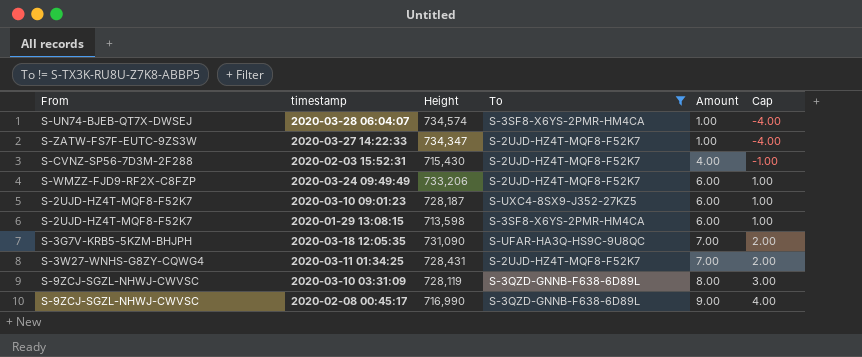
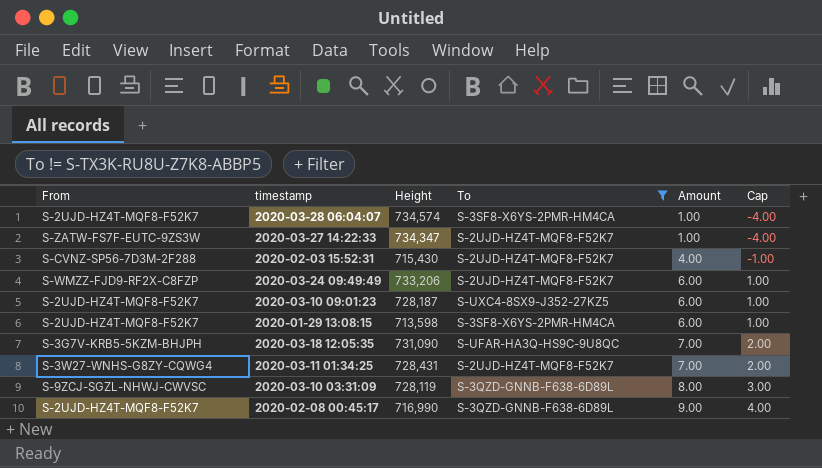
2020-03-28 06:04:07 | From: S-UN74-BJEB-QT7X-DWSEJ -> S-2UJD-HZ4T-MQF8-F52K7
2020-02-08 00:45:17 | From: S-9ZCJ-SGZL-NHWJ-CWVSC -> S-2UJD-HZ4T-MQF8-F52K7

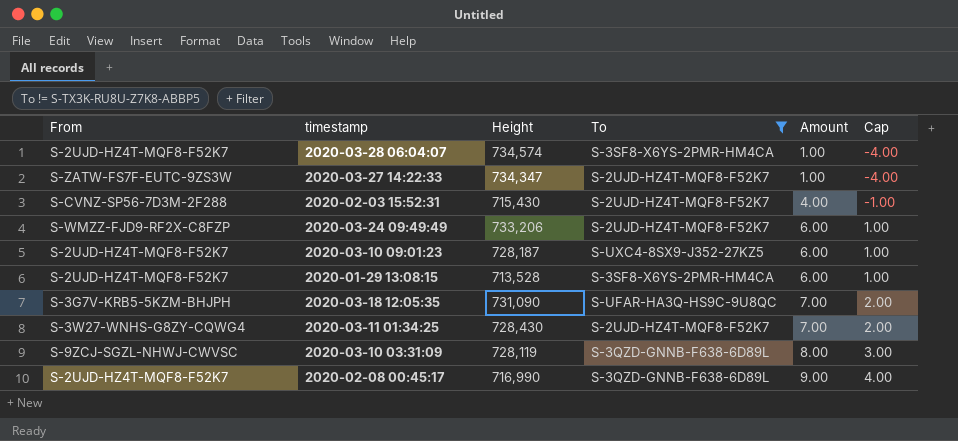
2020-01-29 13:08:15 | Height: 713,598 -> 713,528
2020-03-11 01:34:25 | Height: 728,431 -> 728,430

